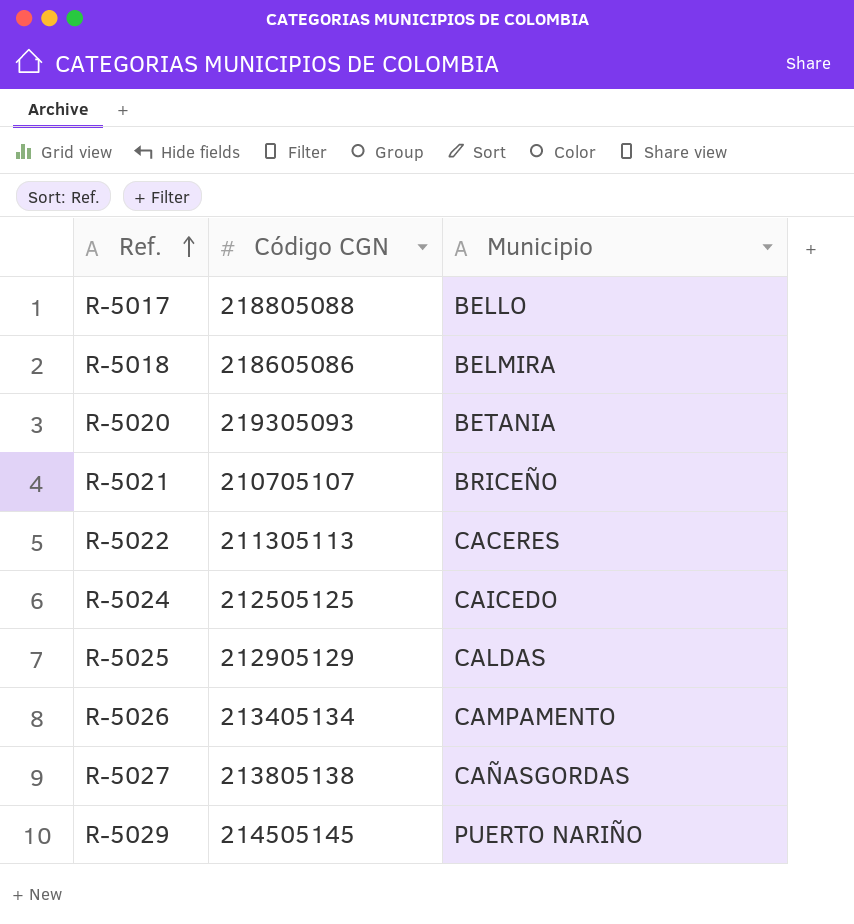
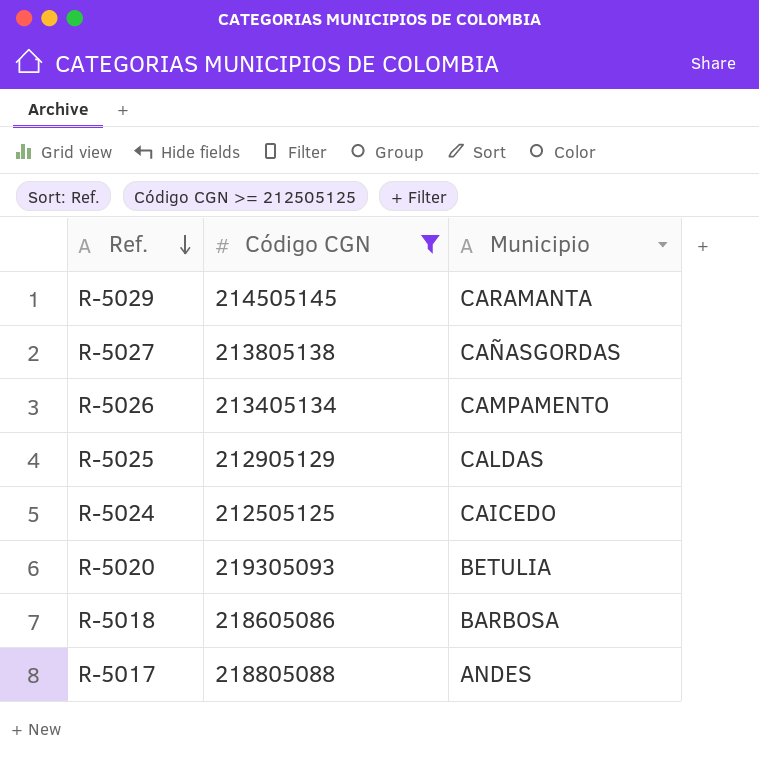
filter: none -> Código CGN >= 212505125
row order: Ref. ascending -> Ref. descending
R-5029 | Municipio: PUERTO NARIÑO -> CARAMANTA
R-5020 | Municipio: BETANIA -> BETULIA
R-5018 | Municipio: BELMIRA -> BARBOSA
R-5017 | Municipio: BELLO -> ANDES

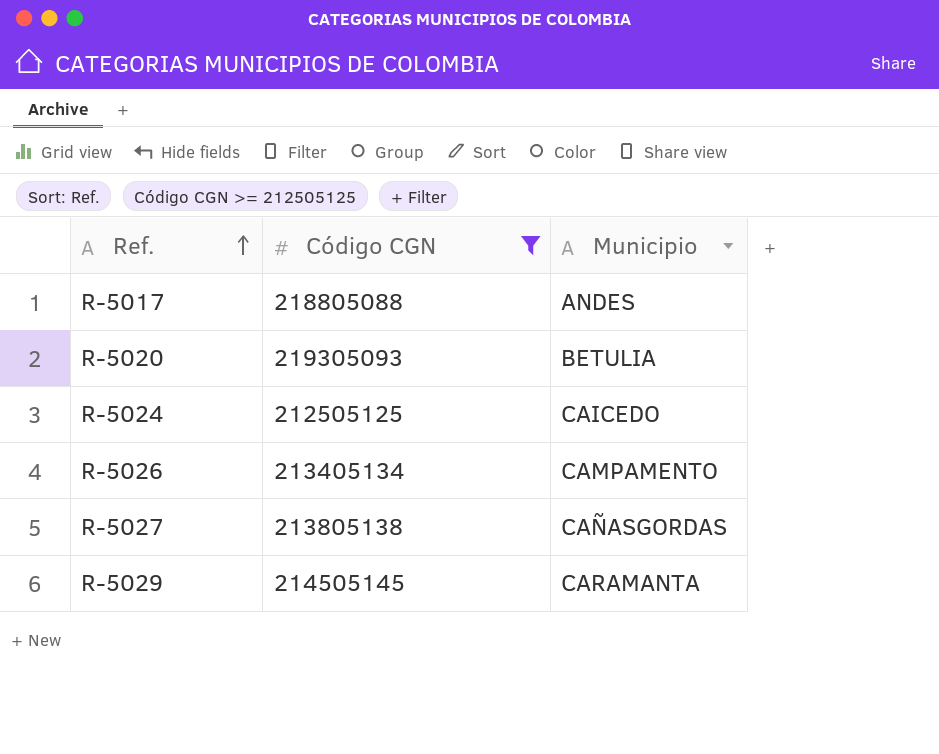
row order: Ref. descending -> Ref. ascending
row R-5025: 212905129 | CALDAS -> none
row R-5018: 218605086 | BARBOSA -> none

